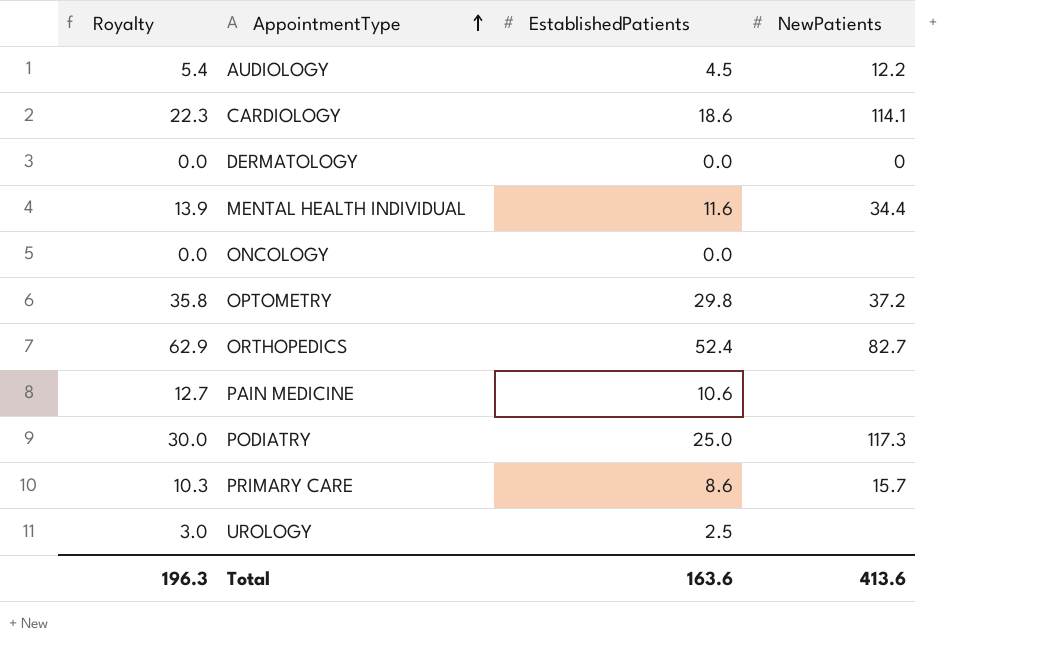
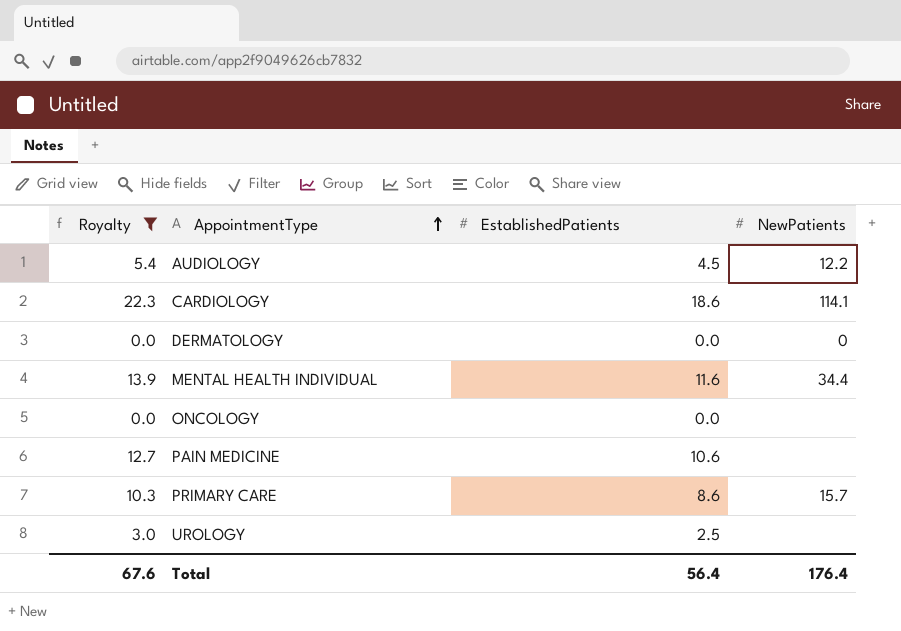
filter: none -> Royalty <= 22.3
Total | Royalty: 196.3 -> 67.6
Total | EstablishedPatients: 163.6 -> 56.4
Total | NewPatients: 413.6 -> 176.4

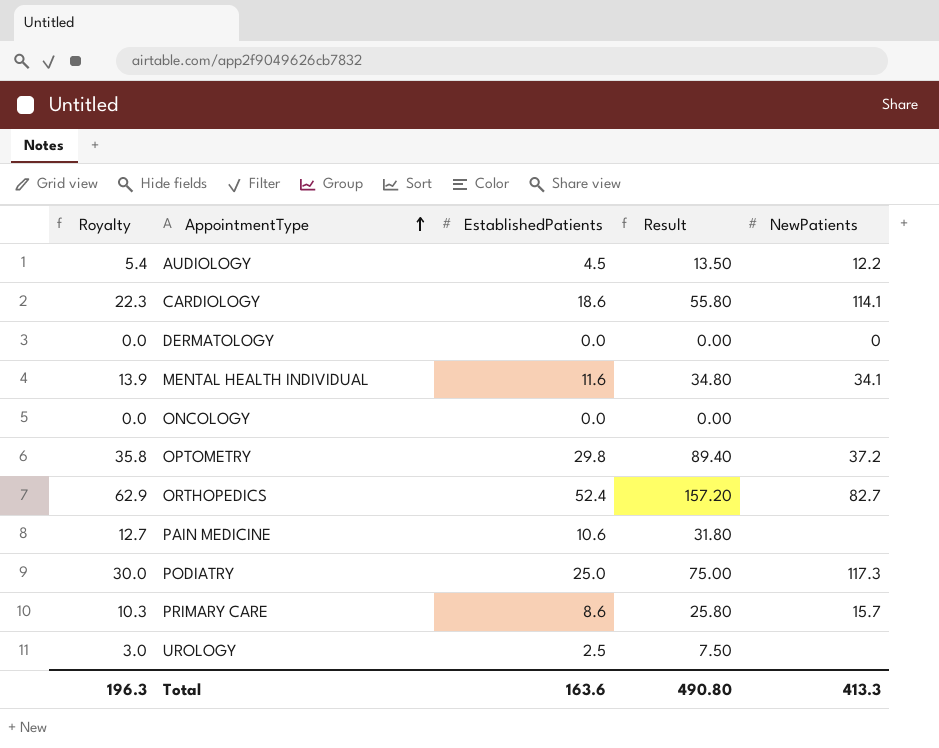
filter: Royalty <= 22.3 -> none
column Result | formula: none -> [EstablishedPatients] * 3
MENTAL HEALTH INDIVIDUAL | NewPatients: 34.4 -> 34.1
Total | Royalty: 67.6 -> 196.3
Total | EstablishedPatients: 56.4 -> 163.6
Total | NewPatients: 176.4 -> 413.3

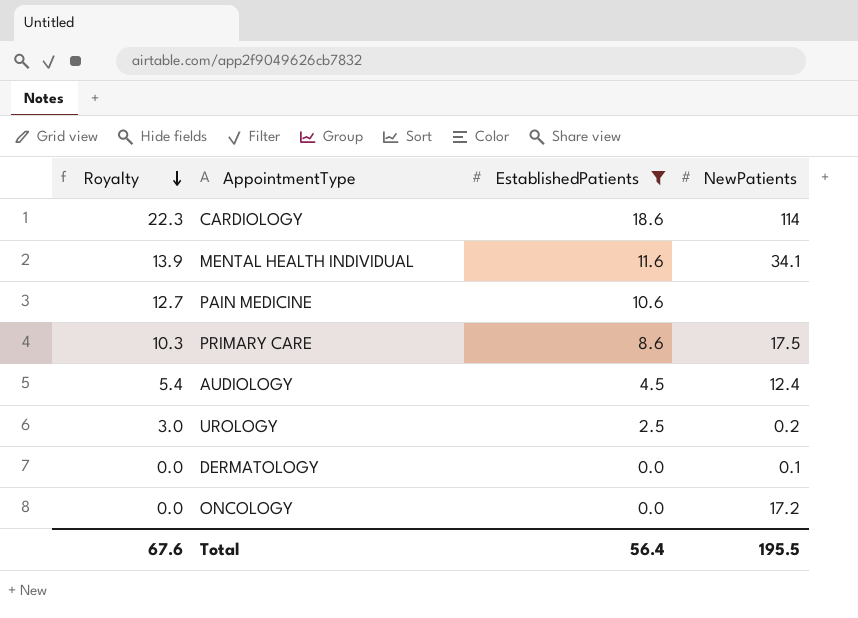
filter: none -> EstablishedPatients <= 18.6
row order: AppointmentType ascending -> Royalty descending
column Result | formula: [EstablishedPatients] * 3 -> none
CARDIOLOGY | NewPatients: 114.1 -> 114
PRIMARY CARE | NewPatients: 15.7 -> 17.5
AUDIOLOGY | NewPatients: 12.2 -> 12.4
UROLOGY | NewPatients: none -> 0.2
DERMATOLOGY | NewPatients: 0 -> 0.1
ONCOLOGY | NewPatients: none -> 17.2
Total | Royalty: 196.3 -> 67.6
Total | EstablishedPatients: 163.6 -> 56.4
Total | NewPatients: 413.3 -> 195.5

